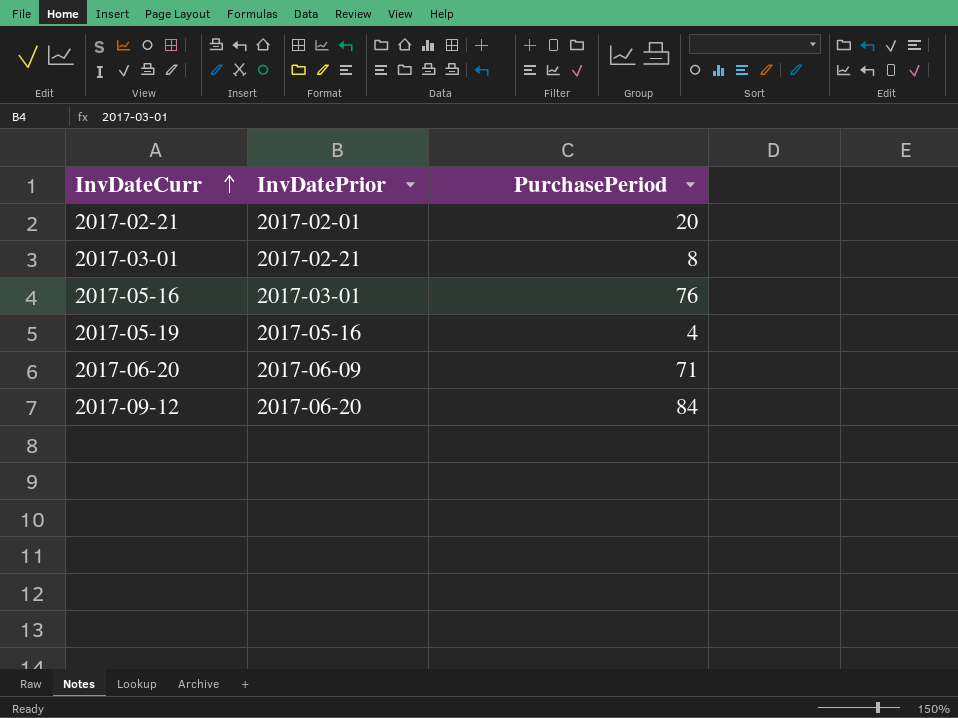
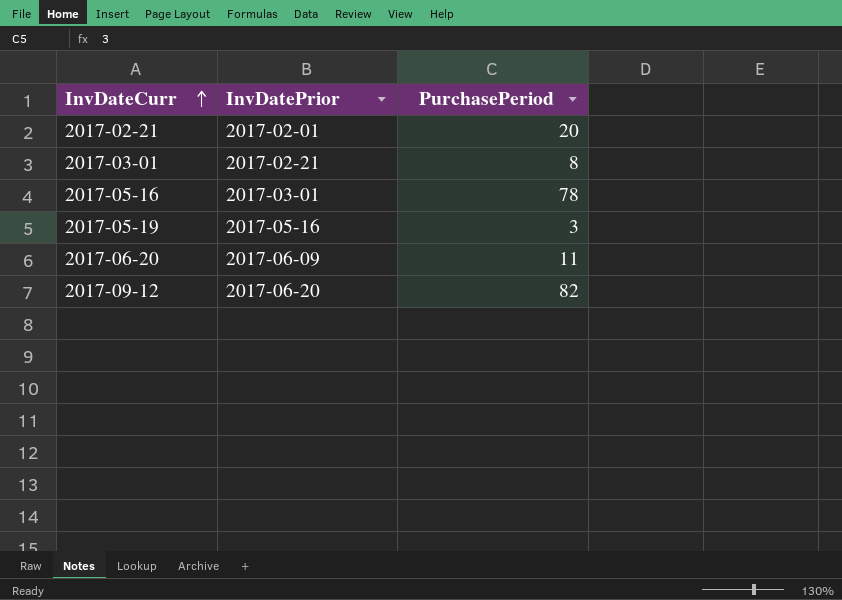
2017-05-16 | PurchasePeriod: 76 -> 78
2017-05-19 | PurchasePeriod: 4 -> 3
2017-06-20 | PurchasePeriod: 71 -> 11
2017-09-12 | PurchasePeriod: 84 -> 82

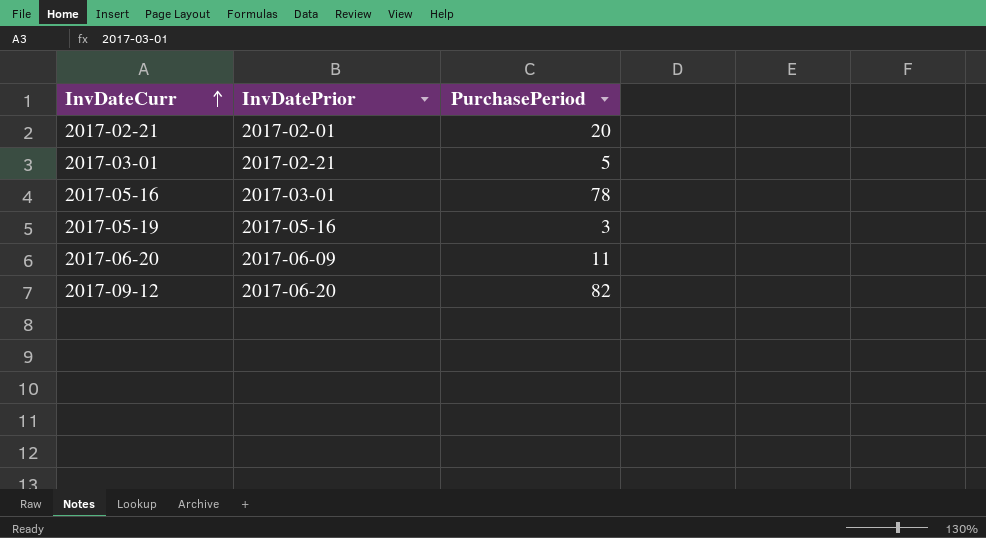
2017-03-01 | PurchasePeriod: 8 -> 5

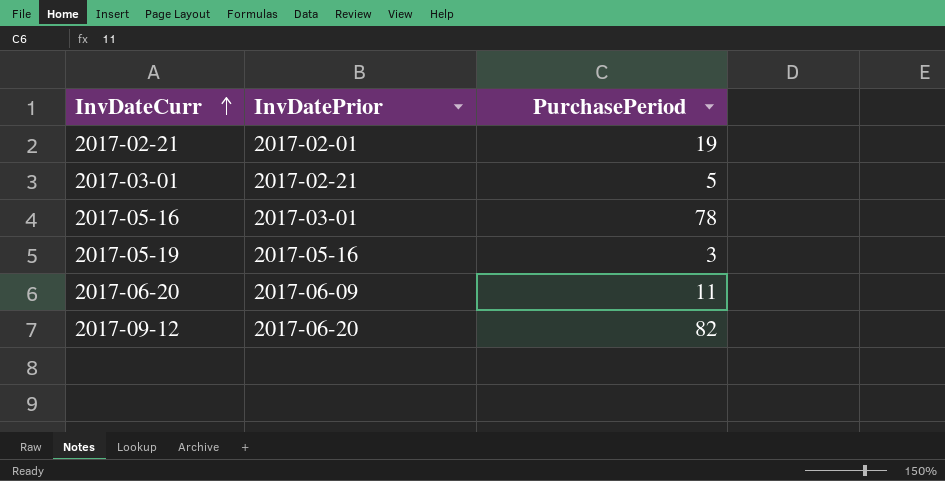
2017-02-21 | PurchasePeriod: 20 -> 19

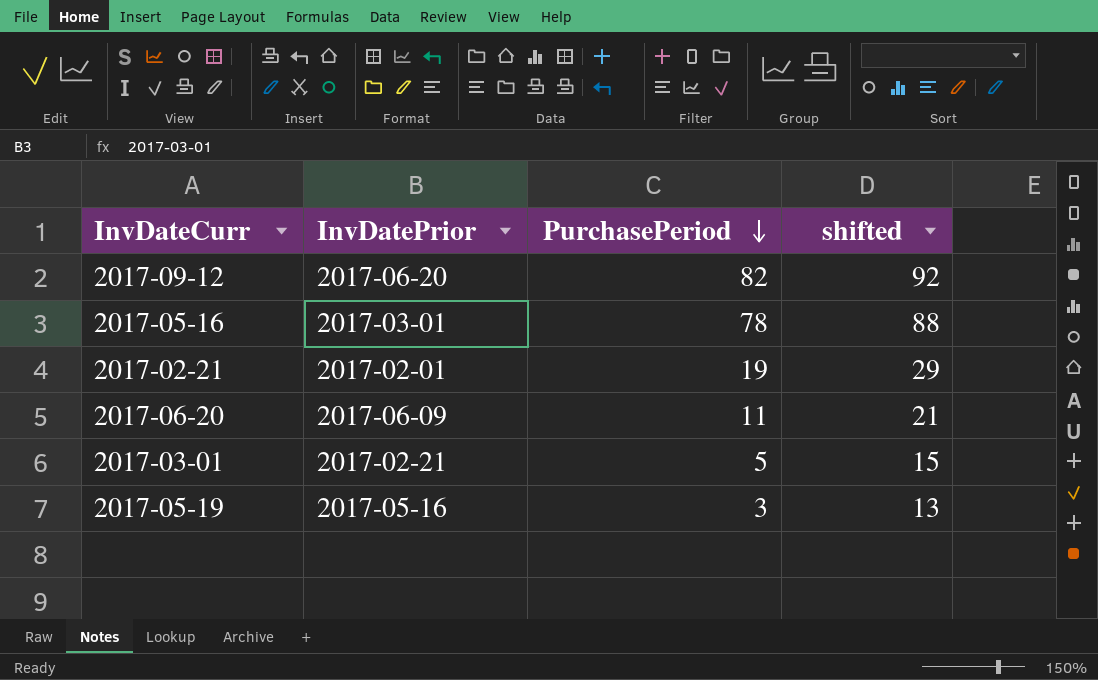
row order: InvDateCurr ascending -> PurchasePeriod descending
column shifted | formula: none -> [PurchasePeriod] + 10

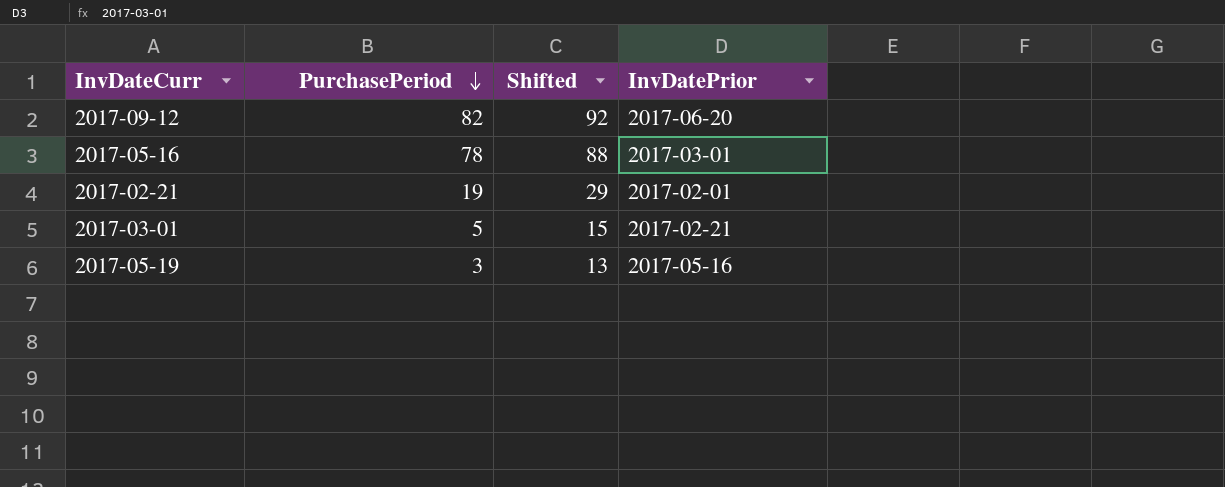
column name: shifted -> Shifted
column InvDatePrior | position: 2 -> 4
row 2017-06-20: 2017-06-09 | 11 | 21 -> none

